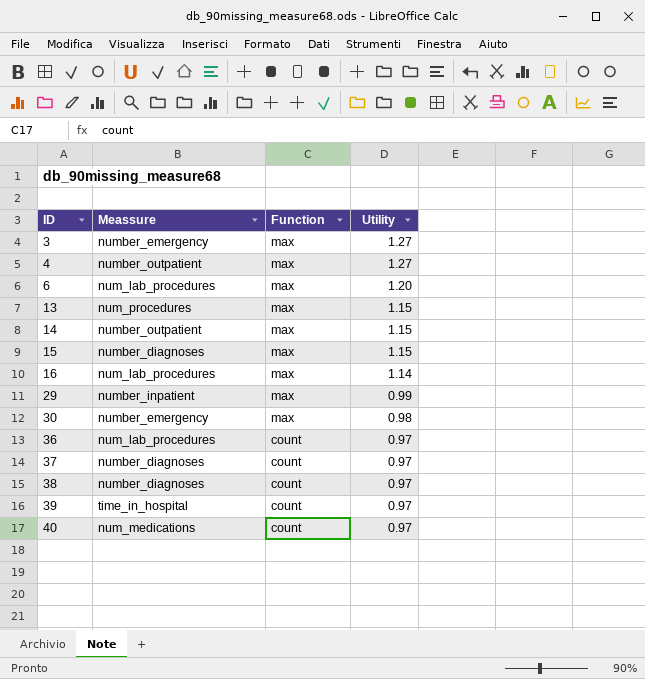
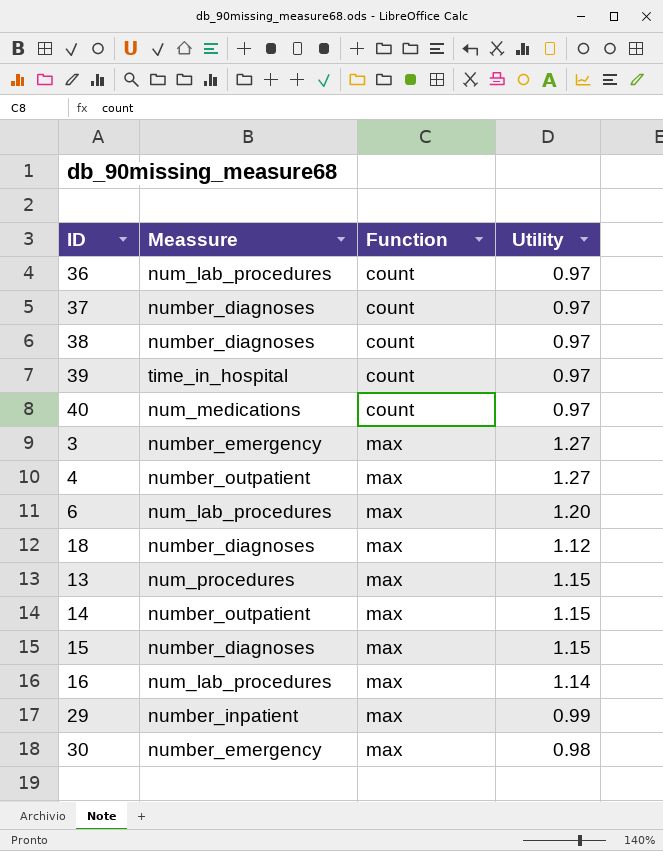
row order: ID ascending -> Function ascending
row 18: none -> number_diagnoses | max | 1.12

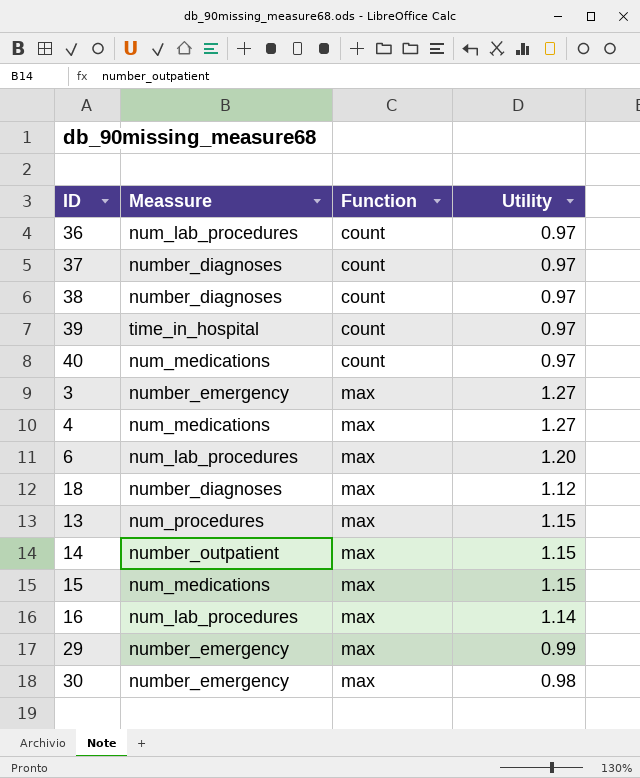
4 | Meassure: number_outpatient -> num_medications
15 | Meassure: number_diagnoses -> num_medications
29 | Meassure: number_inpatient -> number_emergency

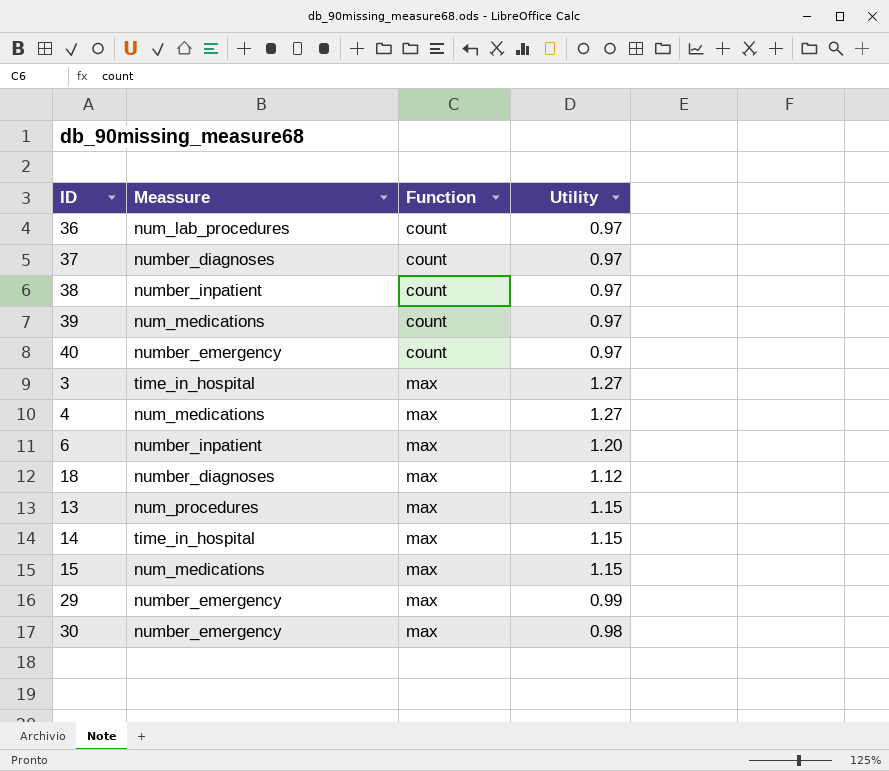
row 16: num_lab_procedures | max | 1.14 -> none
38 | Meassure: number_diagnoses -> number_inpatient
39 | Meassure: time_in_hospital -> num_medications
40 | Meassure: num_medications -> number_emergency
3 | Meassure: number_emergency -> time_in_hospital
6 | Meassure: num_lab_procedures -> number_inpatient
14 | Meassure: number_outpatient -> time_in_hospital

